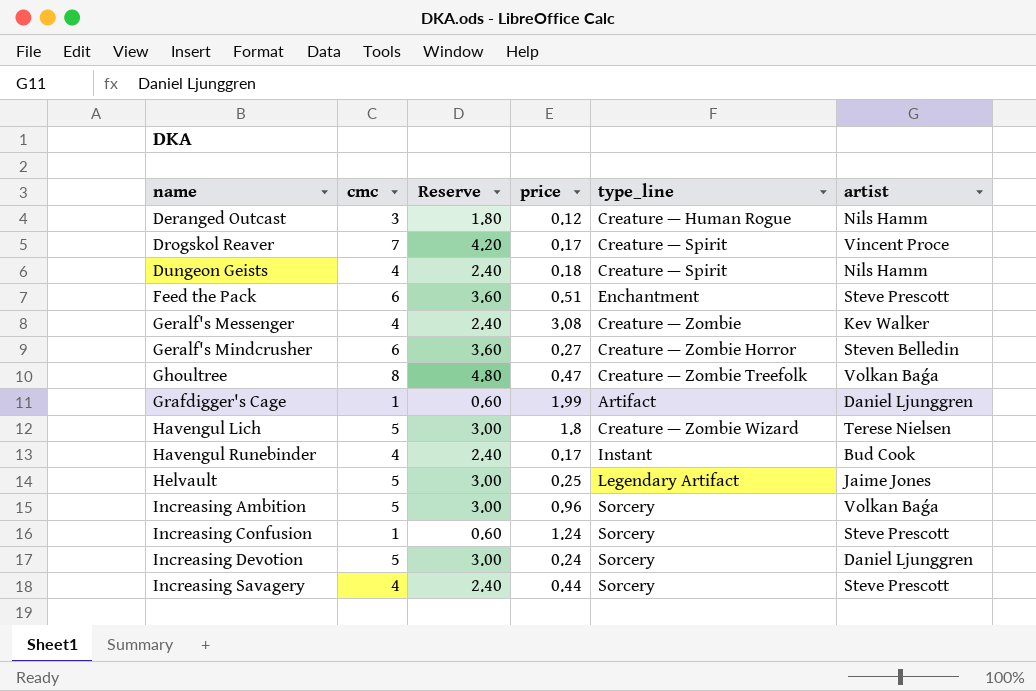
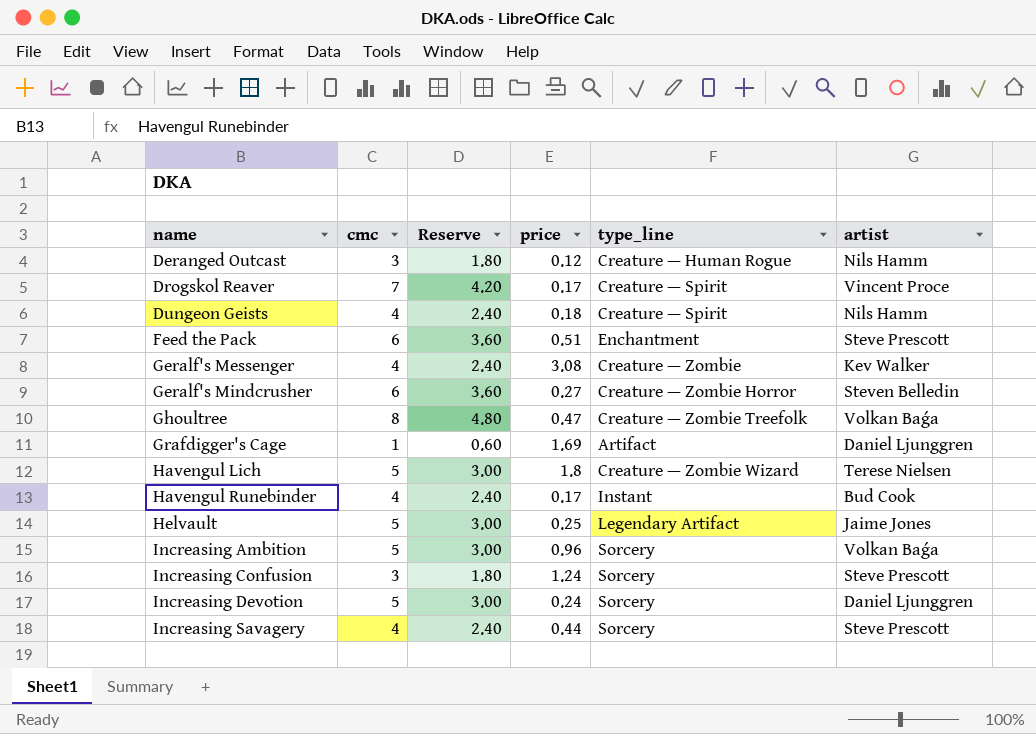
Grafdigger's Cage | price: 1.99 -> 1.69
Increasing Confusion | cmc: 1 -> 3
Increasing Confusion | Reserve: 0.60 -> 1.80

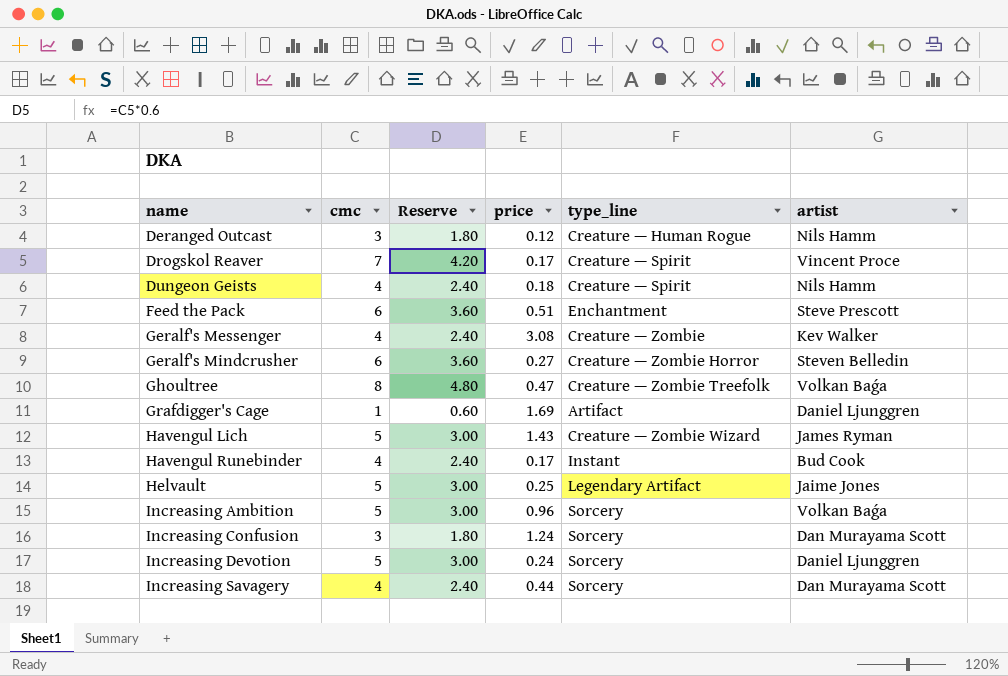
Havengul Lich | price: 1.8 -> 1.43
Havengul Lich | artist: Terese Nielsen -> James Ryman
Increasing Confusion | artist: Steve Prescott -> Dan Murayama Scott
Increasing Savagery | artist: Steve Prescott -> Dan Murayama Scott

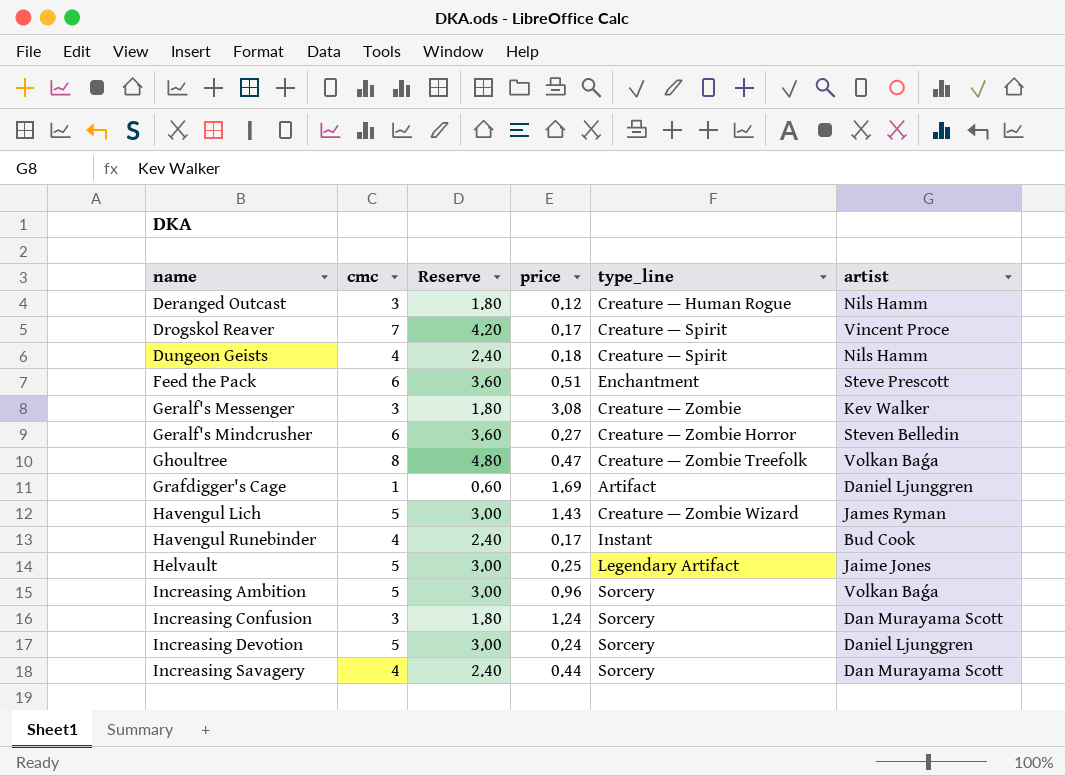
Geralf's Messenger | cmc: 4 -> 3
Geralf's Messenger | Reserve: 2.40 -> 1.80

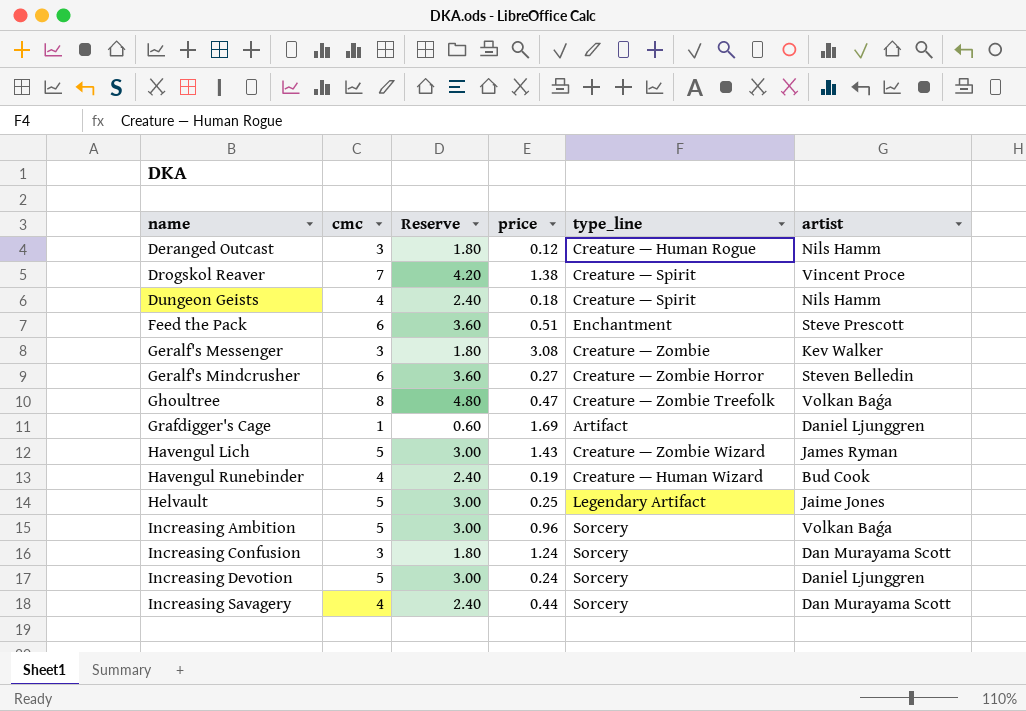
Drogskol Reaver | price: 0.17 -> 1.38
Havengul Runebinder | price: 0.17 -> 0.19
Havengul Runebinder | type_line: Instant -> Creature — Human Wizard

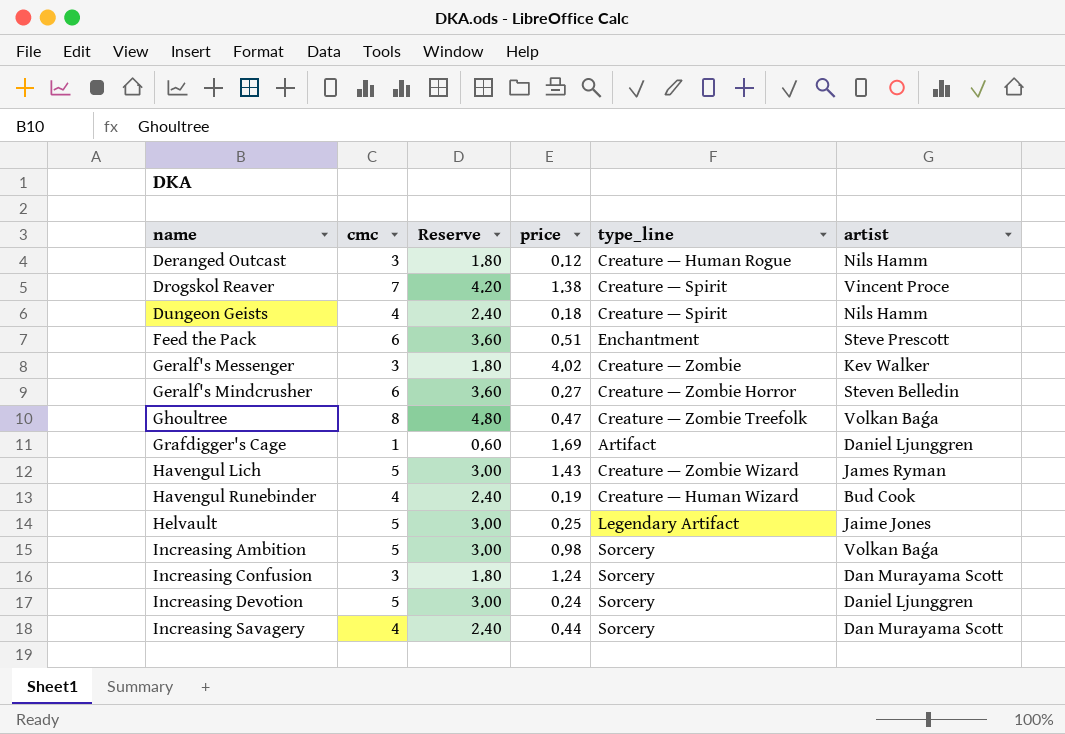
Geralf's Messenger | price: 3.08 -> 4.02
Increasing Ambition | price: 0.96 -> 0.98

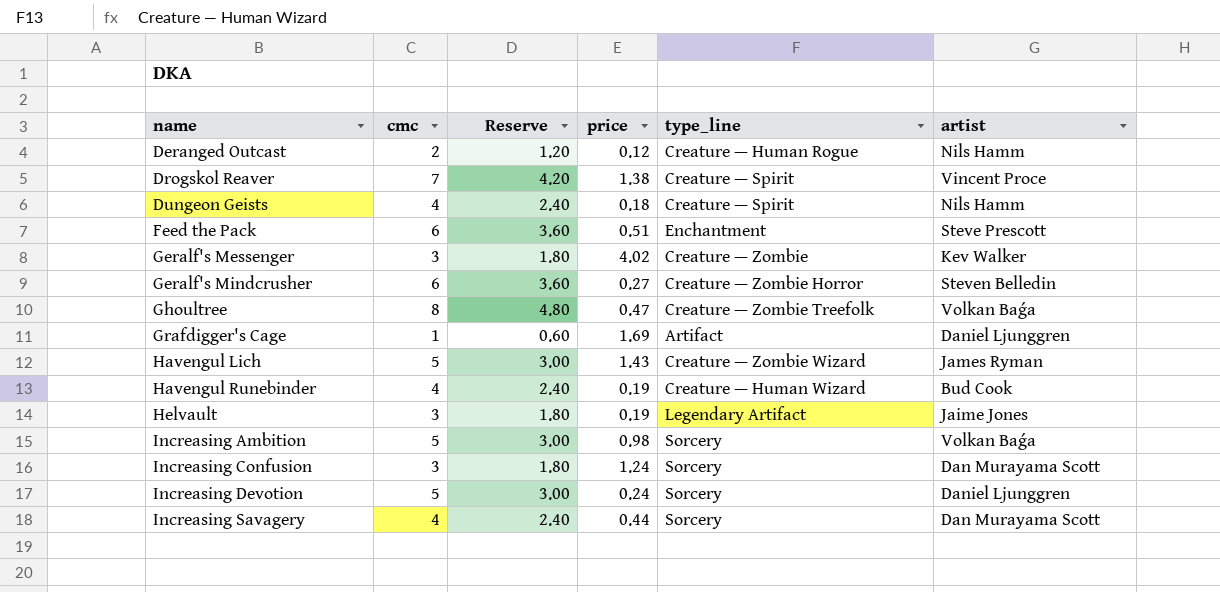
Deranged Outcast | cmc: 3 -> 2
Deranged Outcast | Reserve: 1.80 -> 1.20
Helvault | cmc: 5 -> 3
Helvault | Reserve: 3.00 -> 1.80
Helvault | price: 0.25 -> 0.19

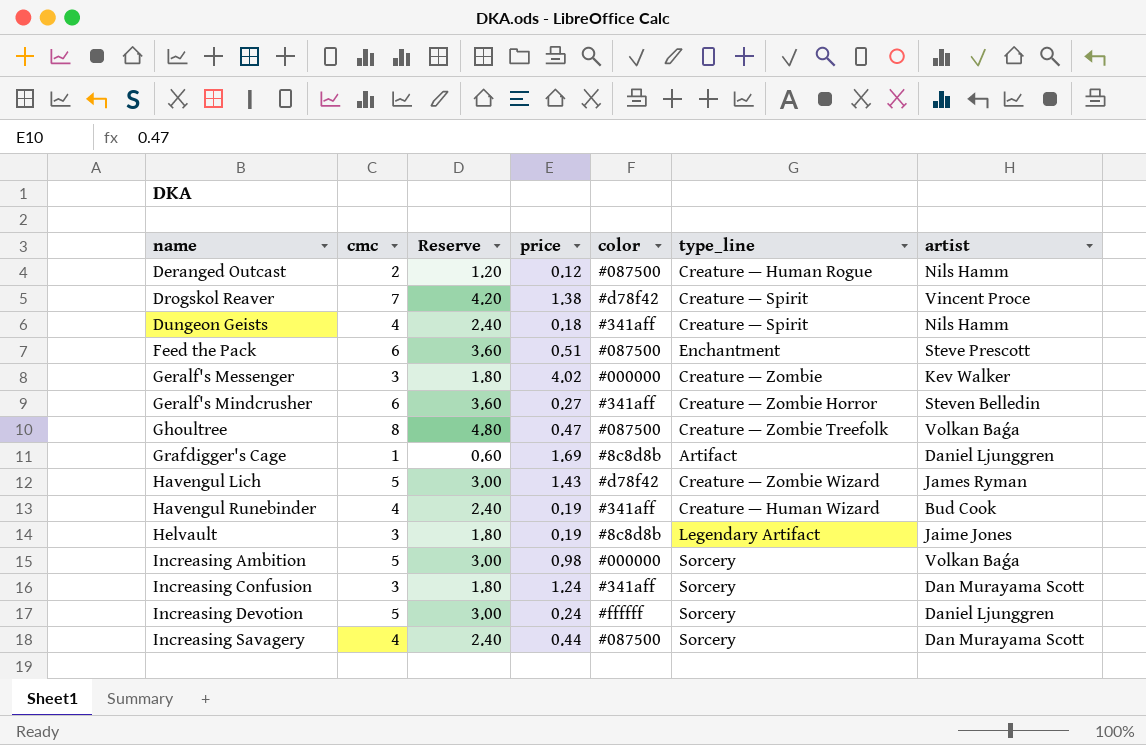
column color | position: none -> 5

